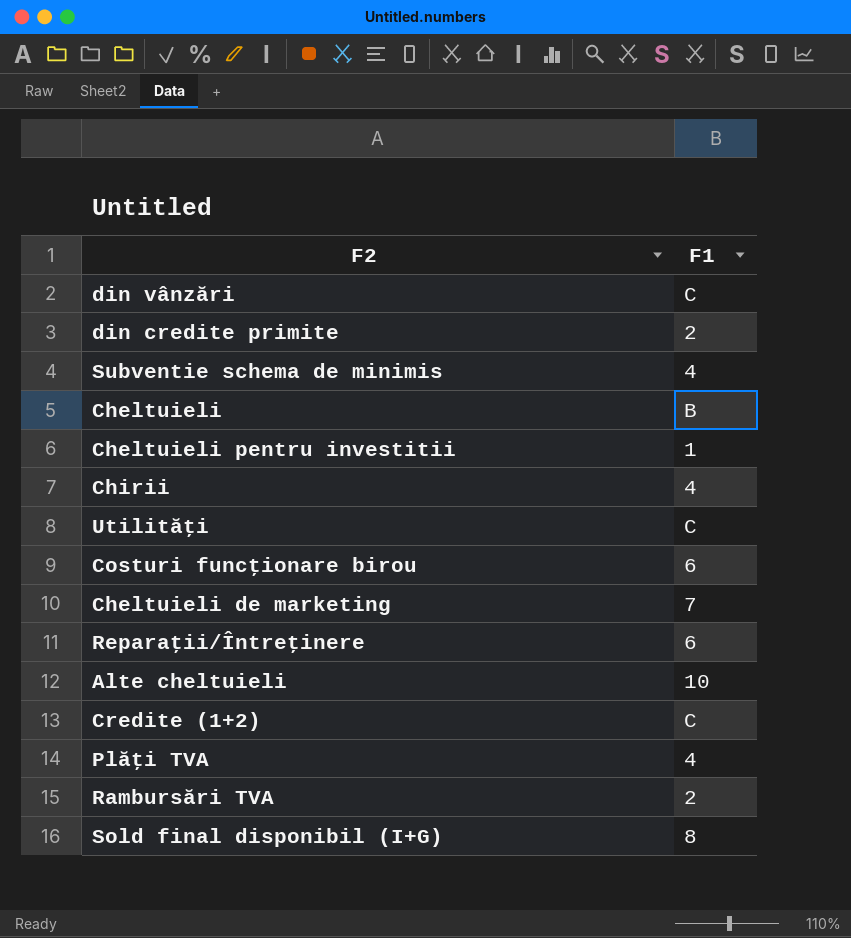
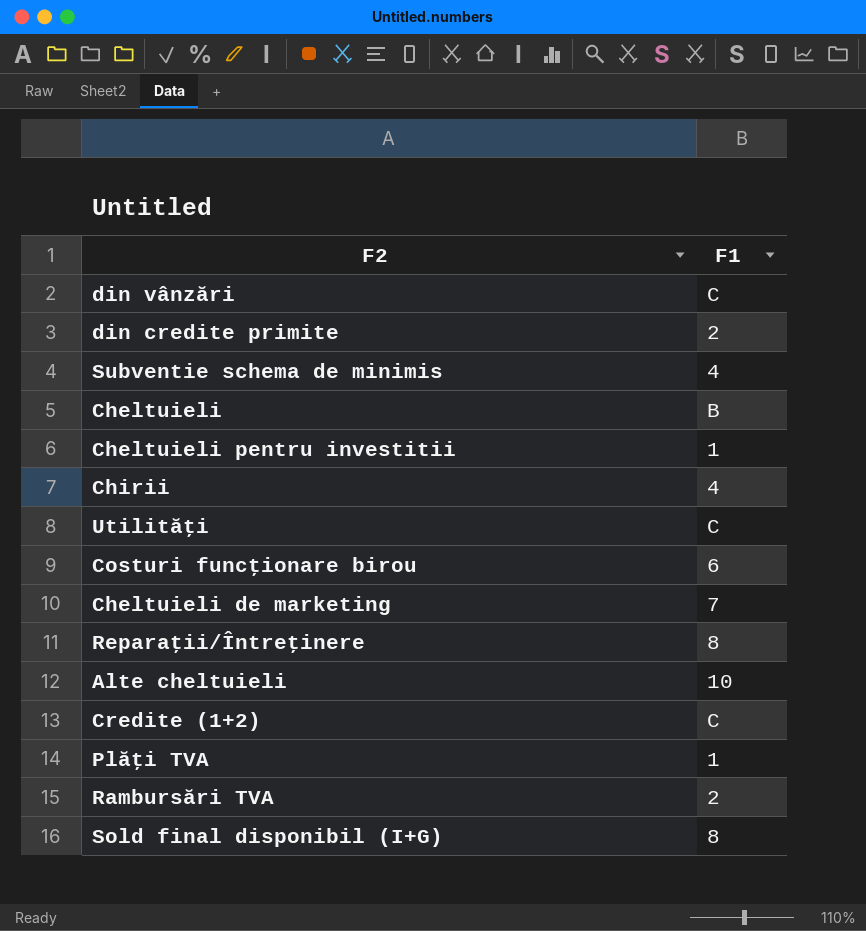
Reparaţii/Întreţinere | F1: 6 -> 8
Plăţi TVA | F1: 4 -> 1

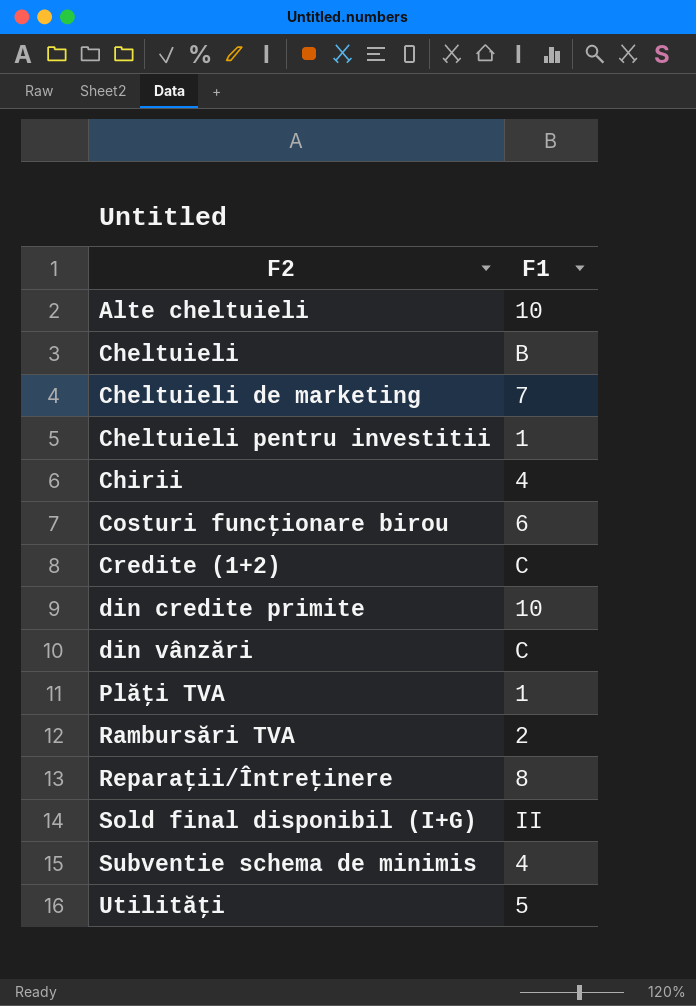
row order: none -> F2 ascending
din credite primite | F1: 2 -> 10
Sold final disponibil (I+G) | F1: 8 -> II
Utilităţi | F1: C -> 5

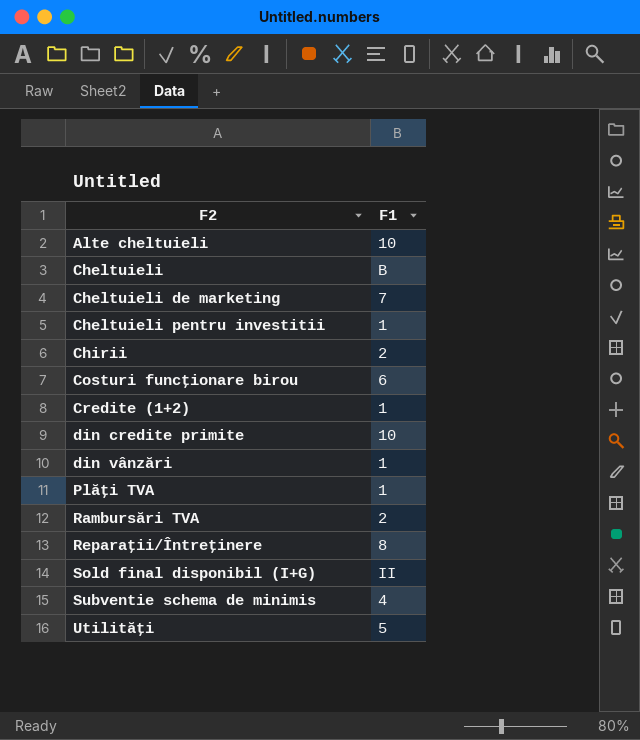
Chirii | F1: 4 -> 2
Credite (1+2) | F1: C -> 1
din vânzări | F1: C -> 1

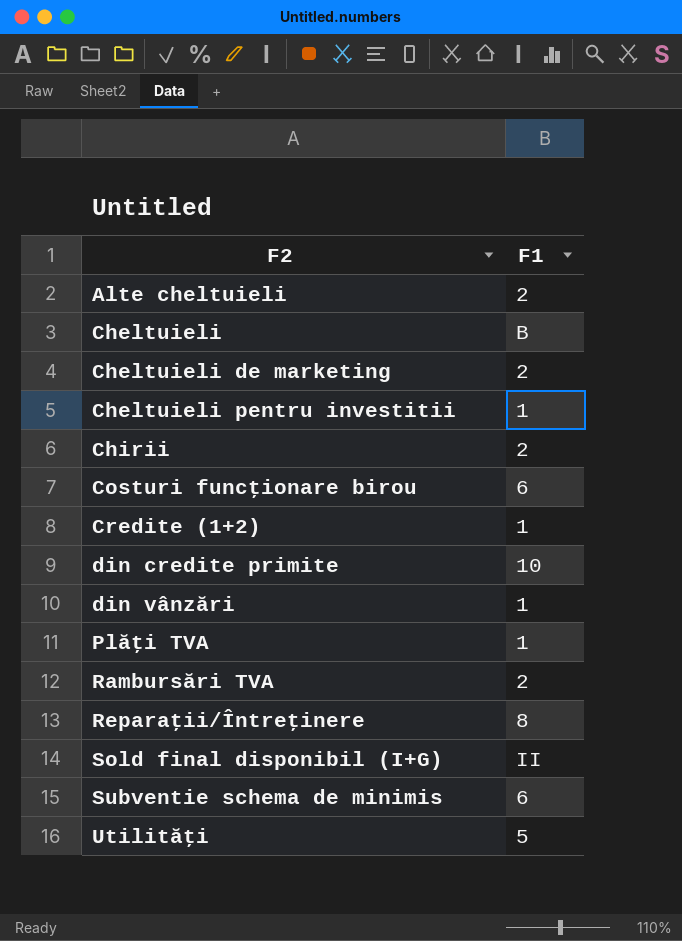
Alte cheltuieli | F1: 10 -> 2
Cheltuieli de marketing | F1: 7 -> 2
Subventie schema de minimis | F1: 4 -> 6

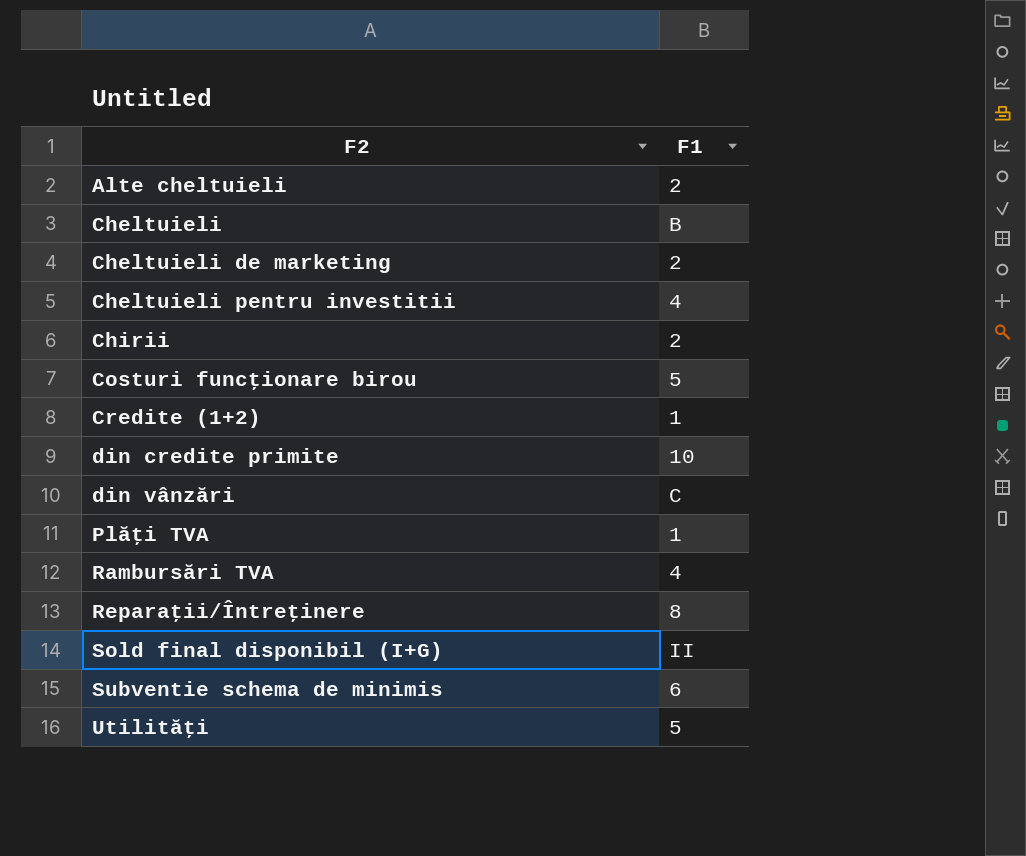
Cheltuieli pentru investitii | F1: 1 -> 4
Costuri funcţionare birou | F1: 6 -> 5
din vânzări | F1: 1 -> C
Rambursări TVA | F1: 2 -> 4

